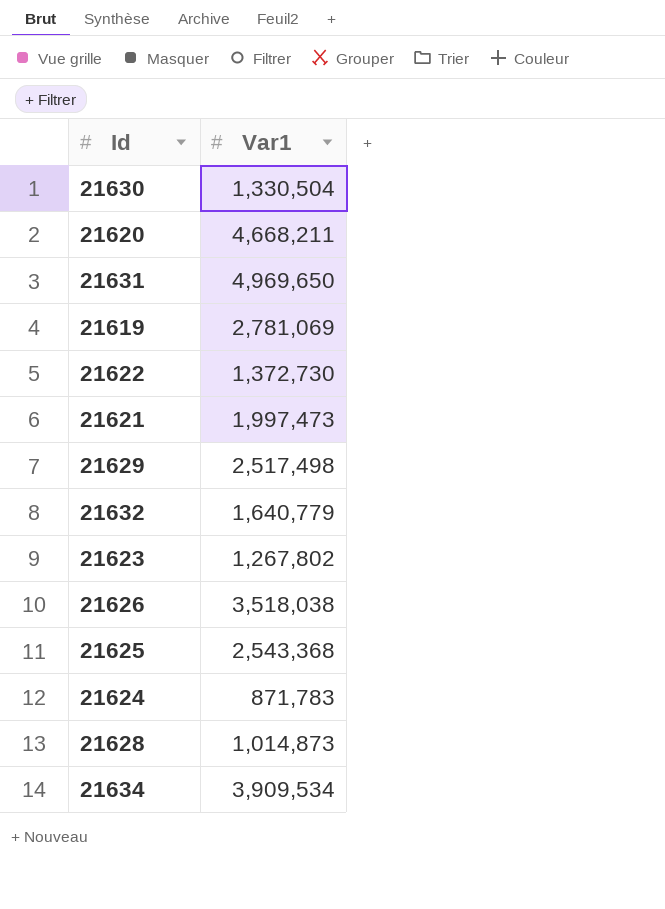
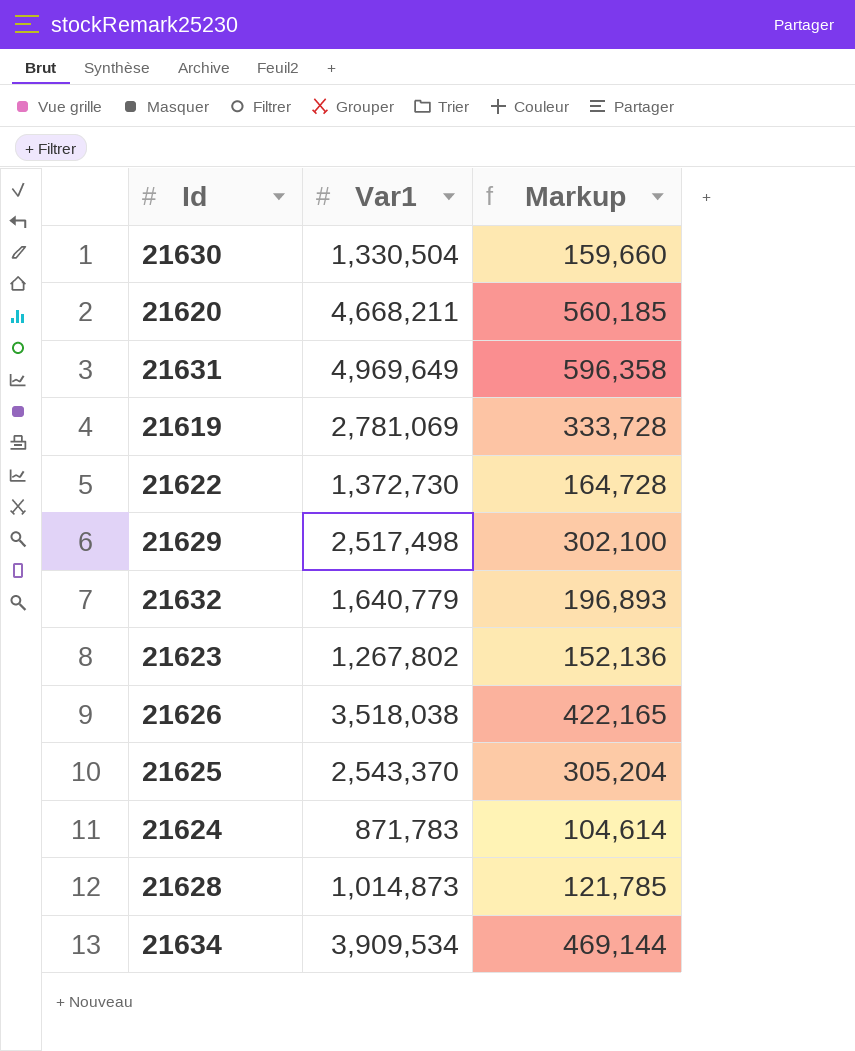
column Markup | formula: none -> [Var1] * 0.12
row 21621: 1,997,473 -> none
21631 | Var1: 4,969,650 -> 4,969,649
21625 | Var1: 2,543,368 -> 2,543,370

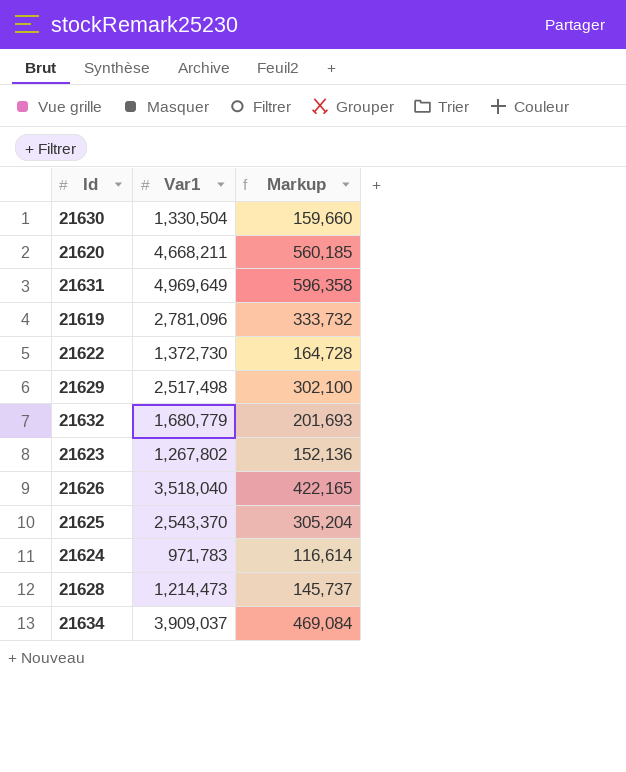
21619 | Var1: 2,781,069 -> 2,781,096
21619 | Markup: 333,728 -> 333,732
21632 | Var1: 1,640,779 -> 1,680,779
21632 | Markup: 196,893 -> 201,693
21626 | Var1: 3,518,038 -> 3,518,040
21624 | Var1: 871,783 -> 971,783
21624 | Markup: 104,614 -> 116,614
21628 | Var1: 1,014,873 -> 1,214,473
21628 | Markup: 121,785 -> 145,737
21634 | Var1: 3,909,534 -> 3,909,037
21634 | Markup: 469,144 -> 469,084

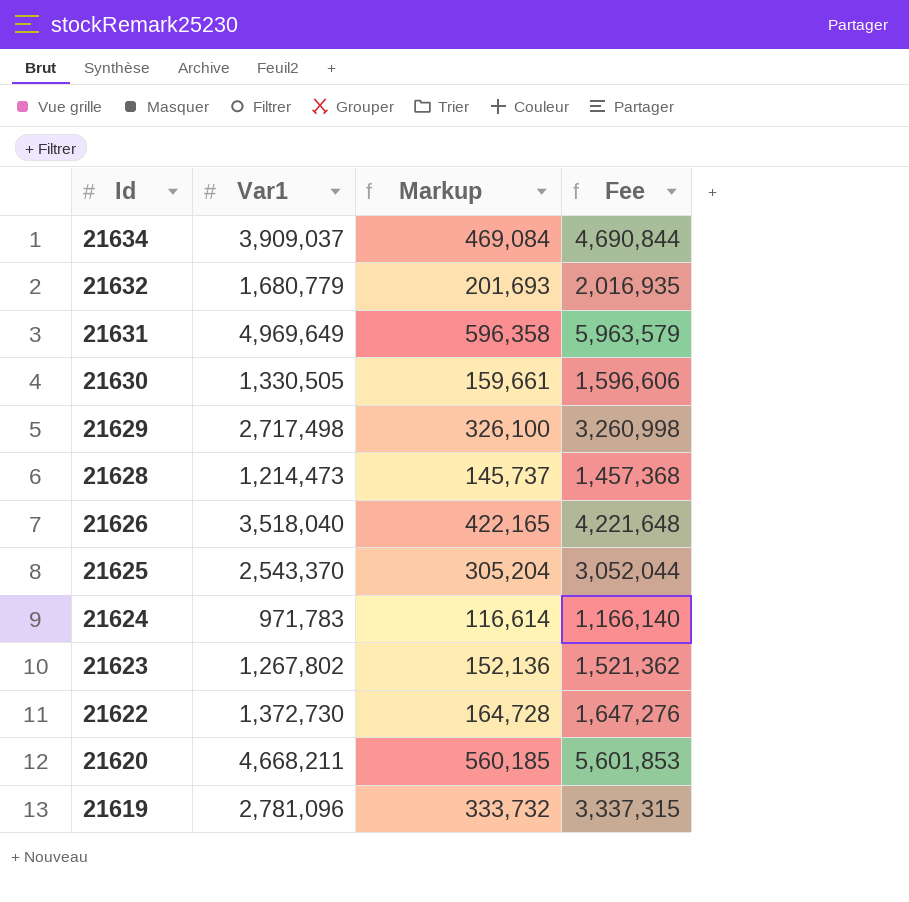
row order: none -> Id descending
column Fee | formula: none -> [Var1] * 1.2
21630 | Var1: 1,330,504 -> 1,330,505
21630 | Markup: 159,660 -> 159,661
21629 | Var1: 2,517,498 -> 2,717,498
21629 | Markup: 302,100 -> 326,100

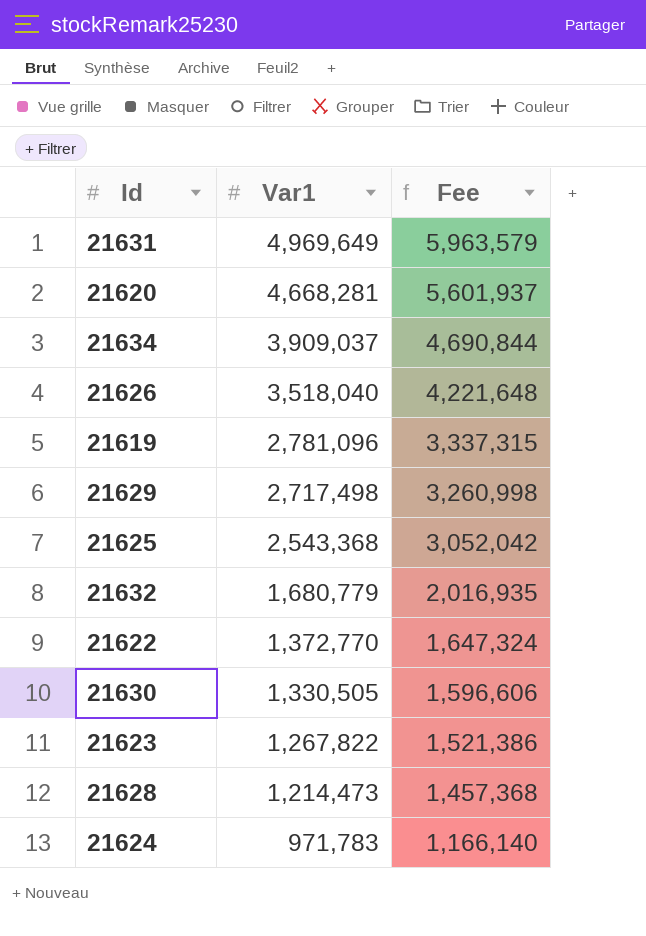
row order: Id descending -> Var1 descending
column Markup | formula: [Var1] * 0.12 -> none
21620 | Var1: 4,668,211 -> 4,668,281
21620 | Fee: 5,601,853 -> 5,601,937
21625 | Var1: 2,543,370 -> 2,543,368
21625 | Fee: 3,052,044 -> 3,052,042
21622 | Var1: 1,372,730 -> 1,372,770
21622 | Fee: 1,647,276 -> 1,647,324
21623 | Var1: 1,267,802 -> 1,267,822
21623 | Fee: 1,521,362 -> 1,521,386

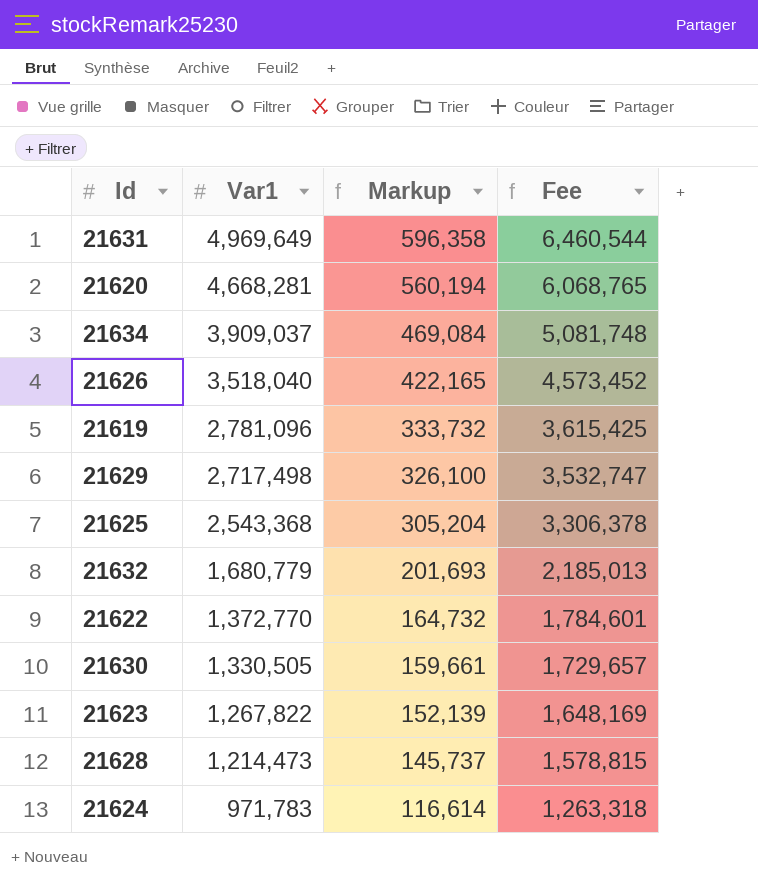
column Markup | formula: none -> [Var1] * 0.12
column Fee | formula: [Var1] * 1.2 -> [Var1] * 1.3

